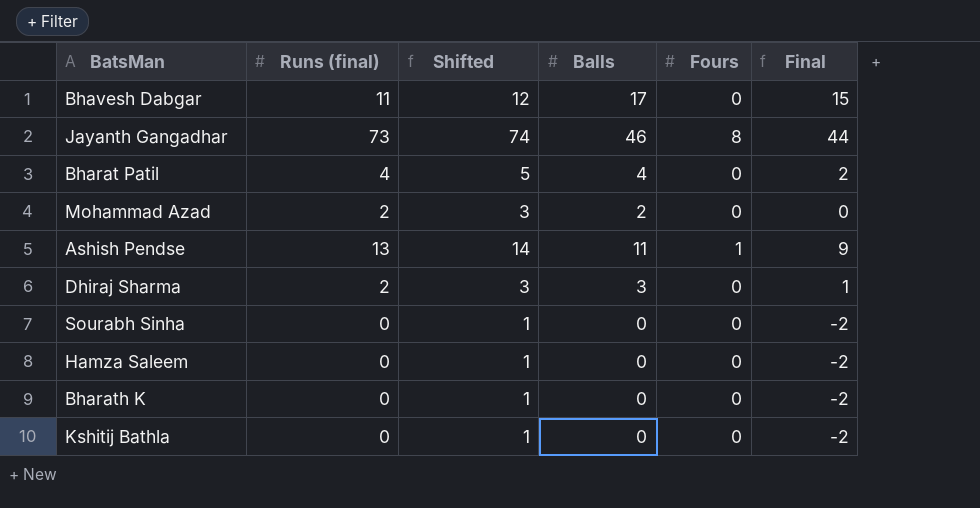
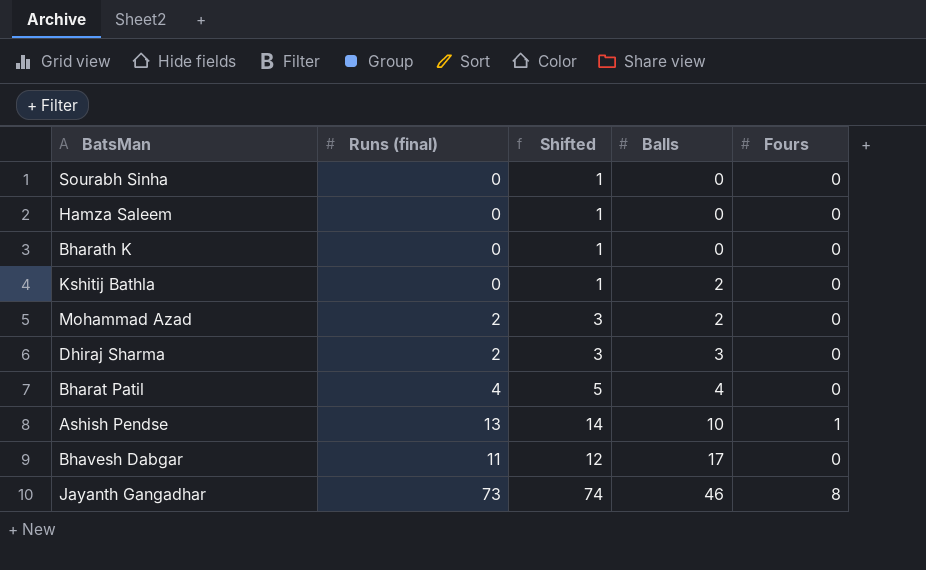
row order: none -> Balls ascending
column Final | formula: [Balls] - 2 -> none
Kshitij Bathla | Balls: 0 -> 2
Ashish Pendse | Balls: 11 -> 10

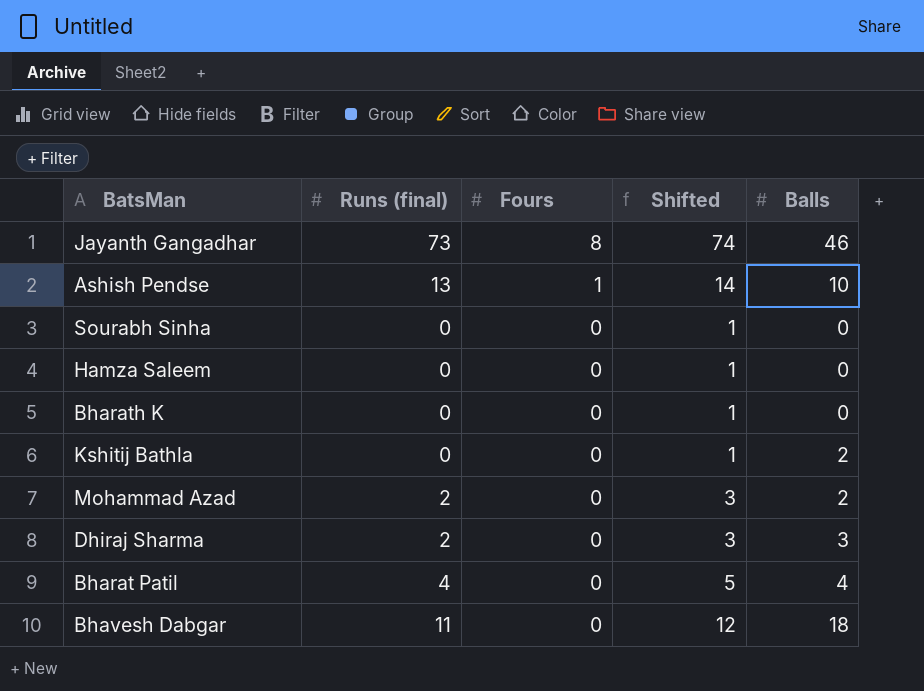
row order: Balls ascending -> Fours descending
column Fours | position: 5 -> 3
Bhavesh Dabgar | Balls: 17 -> 18

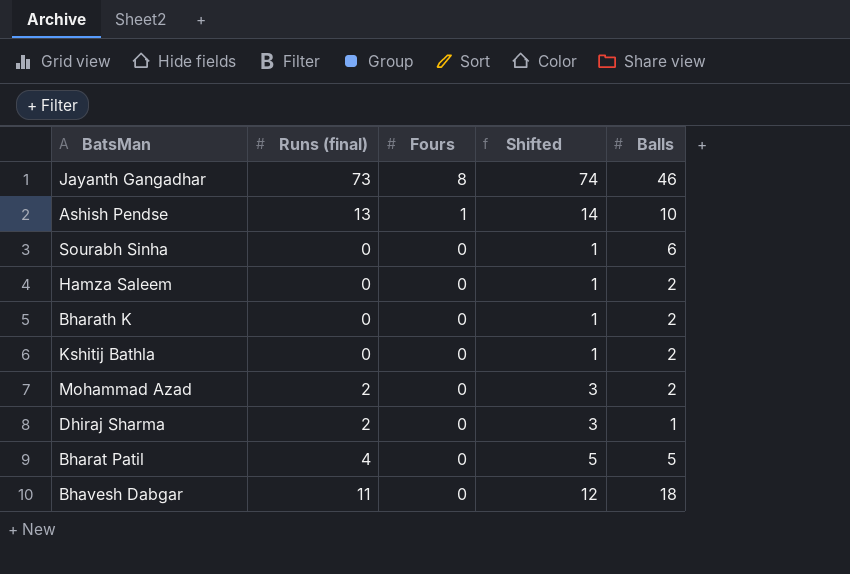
Sourabh Sinha | Balls: 0 -> 6
Hamza Saleem | Balls: 0 -> 2
Bharath K | Balls: 0 -> 2
Dhiraj Sharma | Balls: 3 -> 1
Bharat Patil | Balls: 4 -> 5

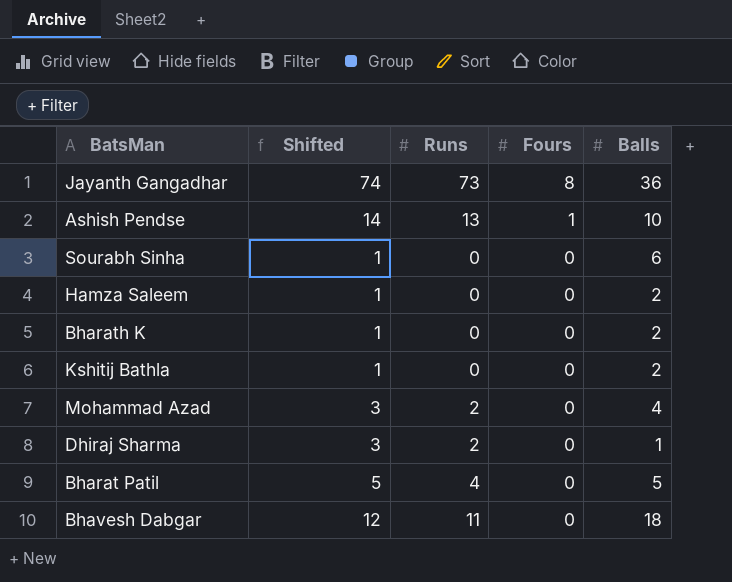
column Shifted | position: 4 -> 2
column name: Runs (final) -> Runs
Jayanth Gangadhar | Balls: 46 -> 36
Mohammad Azad | Balls: 2 -> 4

